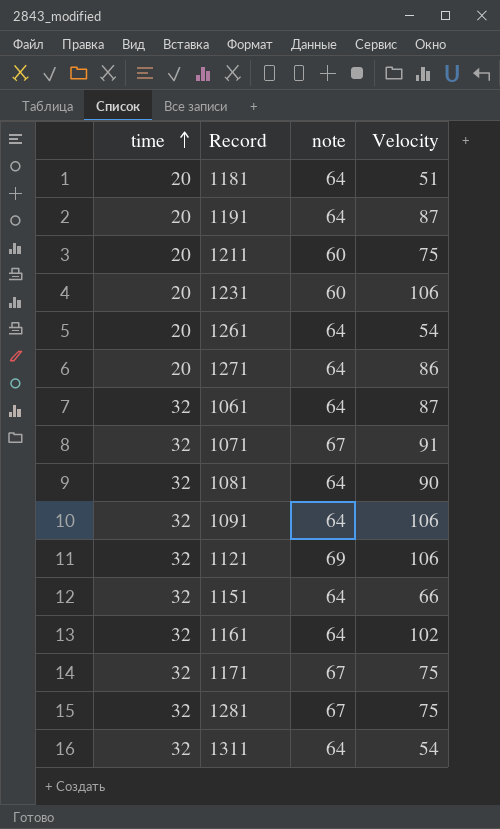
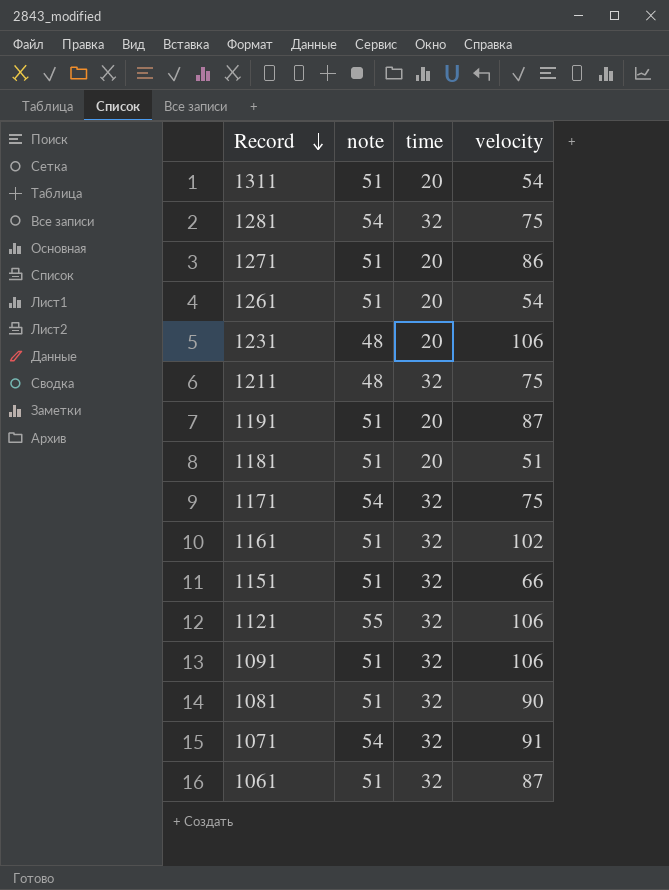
row order: time ascending -> Record descending
column time | position: 1 -> 3
column name: Velocity -> velocity
1311 | note: 64 -> 51
1311 | time: 32 -> 20
1281 | note: 67 -> 54
1271 | note: 64 -> 51
1261 | note: 64 -> 51
1231 | note: 60 -> 48
1211 | note: 60 -> 48
1211 | time: 20 -> 32
1191 | note: 64 -> 51
1181 | note: 64 -> 51
1171 | note: 67 -> 54
1161 | note: 64 -> 51
1151 | note: 64 -> 51
1121 | note: 69 -> 55
1091 | note: 64 -> 51
1081 | note: 64 -> 51
1071 | note: 67 -> 54
1061 | note: 64 -> 51

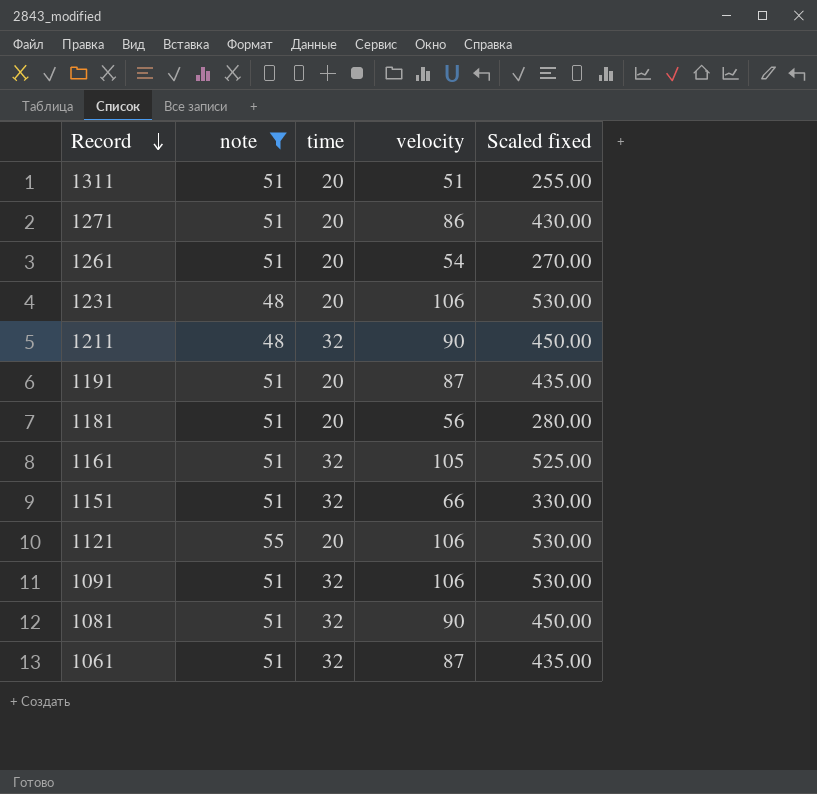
filter: none -> note != 54
column Scaled fixed | formula: none -> [velocity] * 5
1311 | velocity: 54 -> 51
1211 | velocity: 75 -> 90
1181 | velocity: 51 -> 56
1161 | velocity: 102 -> 105
1121 | time: 32 -> 20

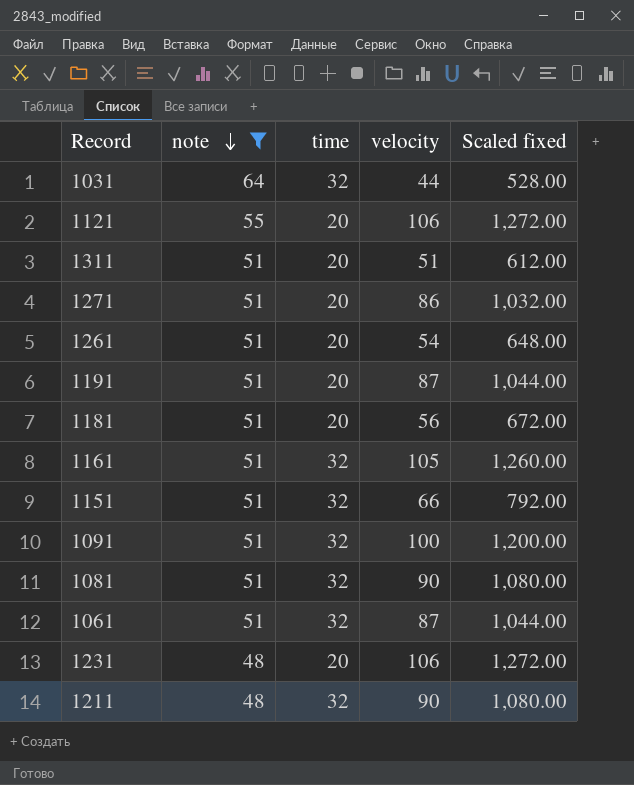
row order: Record descending -> note descending
column Scaled fixed | formula: [velocity] * 5 -> [velocity] * 12
row 1031: none -> 64 | 32 | 44 | 528.00
1091 | velocity: 106 -> 100

